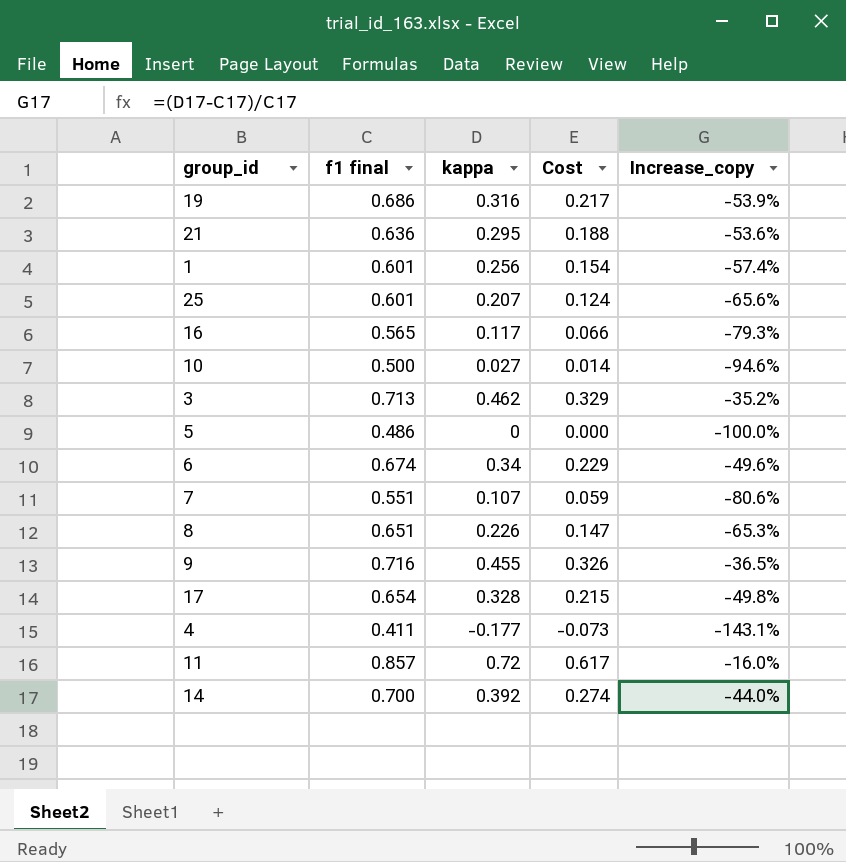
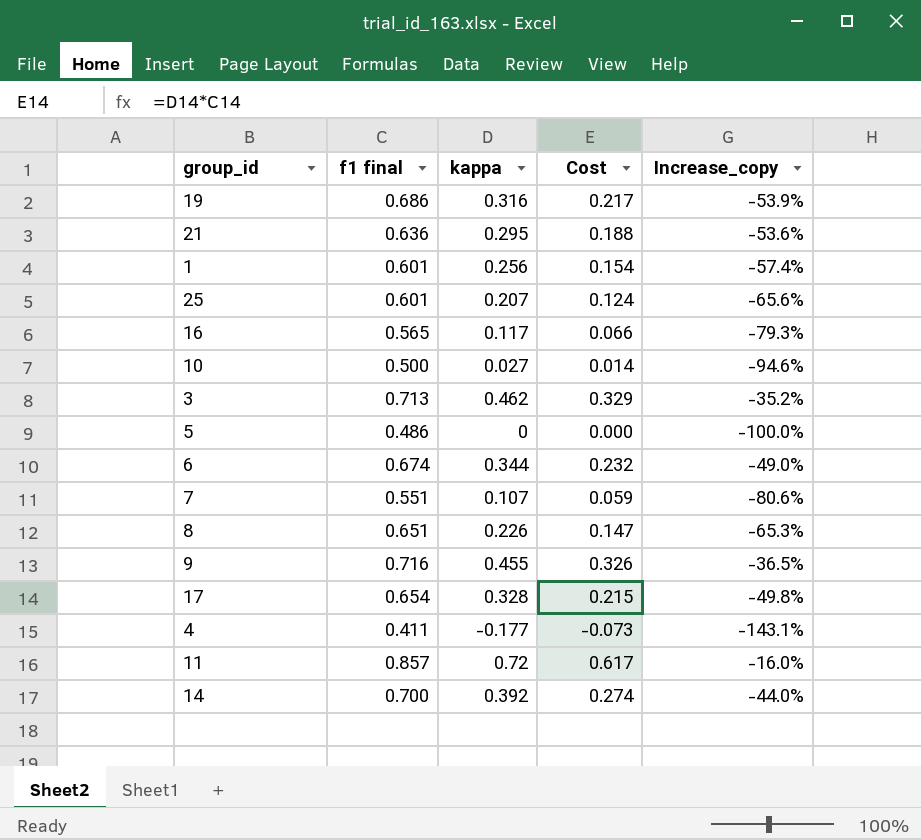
6 | kappa: 0.34 -> 0.344
6 | Cost: 0.229 -> 0.232
6 | Increase_copy: -49.6% -> -49.0%

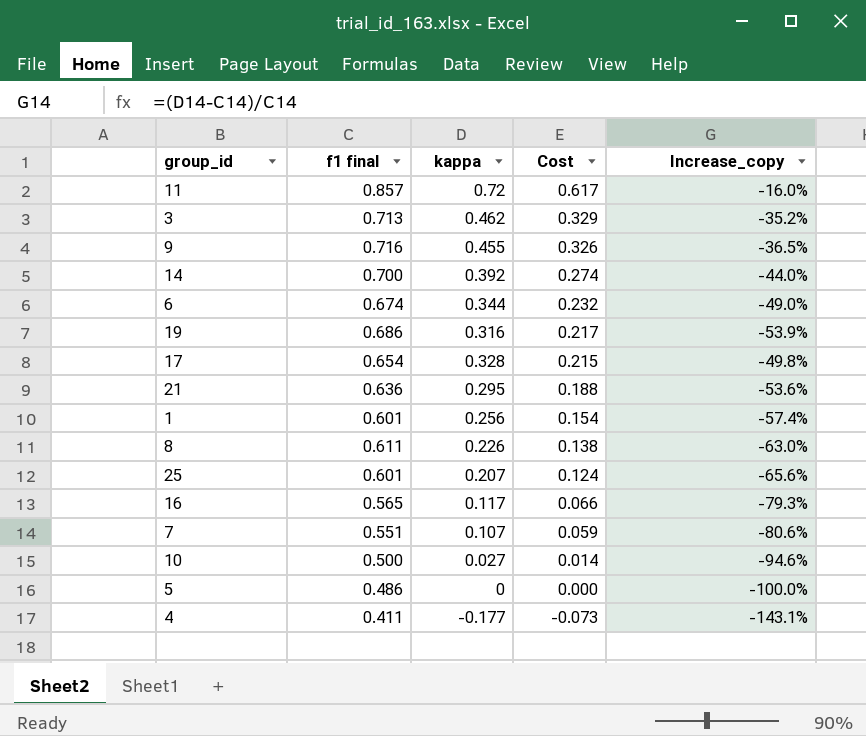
row order: none -> Cost descending
8 | f1 final: 0.651 -> 0.611
8 | Cost: 0.147 -> 0.138
8 | Increase_copy: -65.3% -> -63.0%

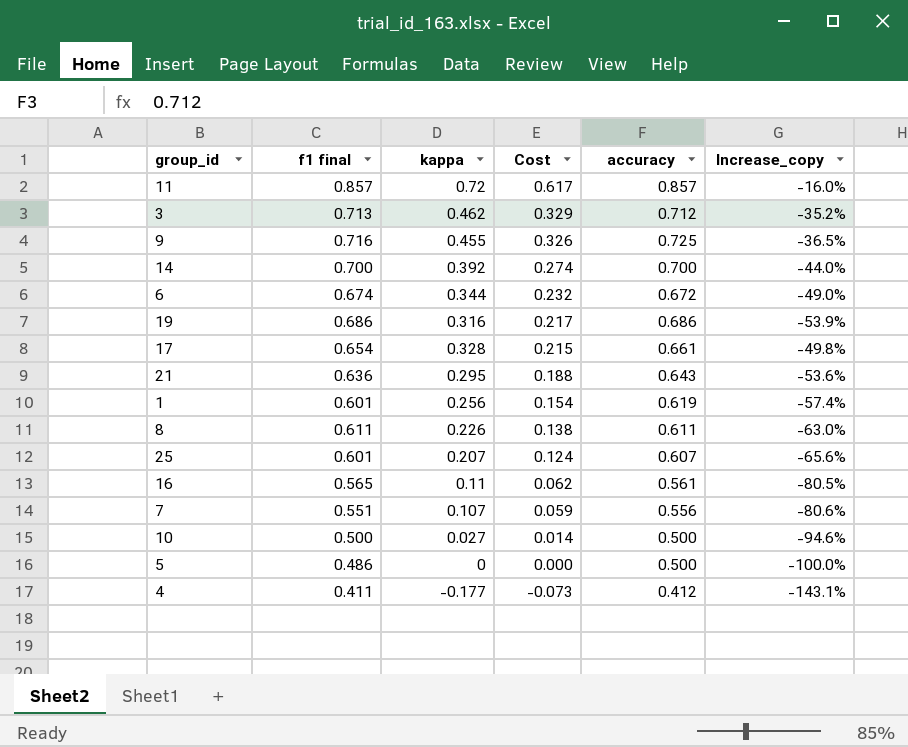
column accuracy | position: none -> 5
16 | kappa: 0.117 -> 0.11
16 | Cost: 0.066 -> 0.062
16 | Increase_copy: -79.3% -> -80.5%

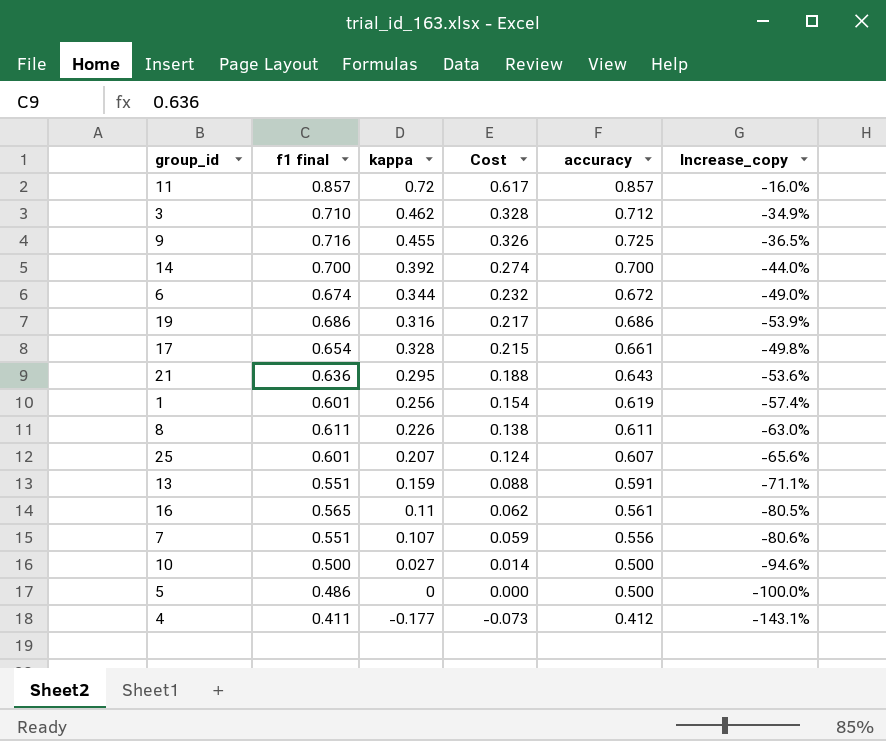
3 | f1 final: 0.713 -> 0.710
3 | Cost: 0.329 -> 0.328
3 | Increase_copy: -35.2% -> -34.9%
row 13: none -> 0.551 | 0.159 | 0.088 | 0.591 | -71.1%

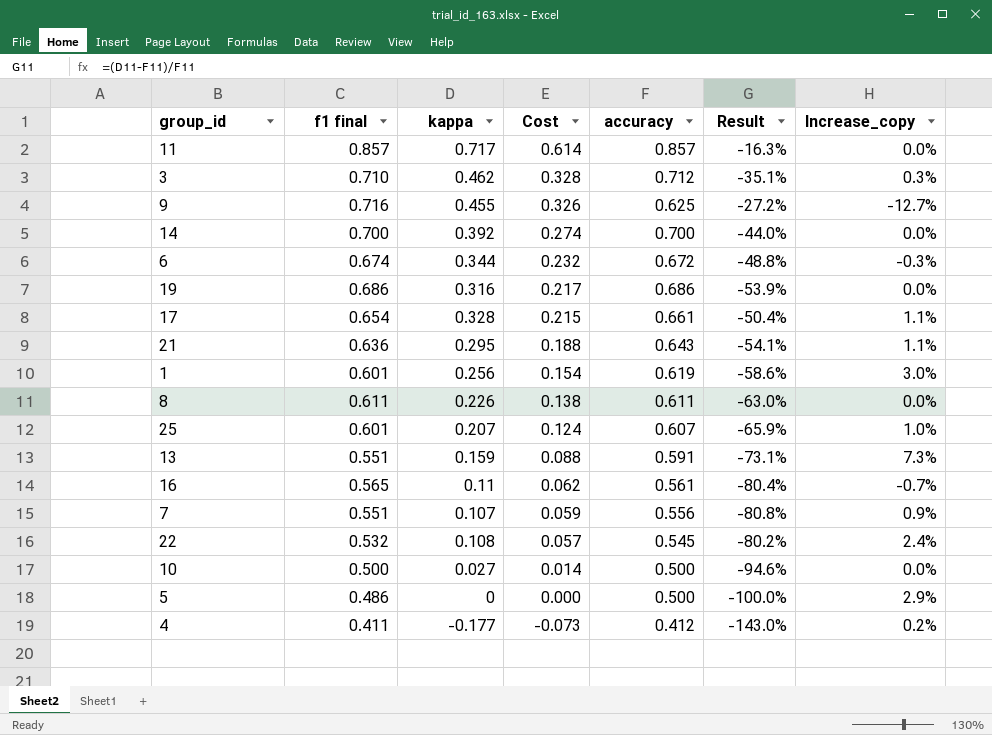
column Result | formula: none -> ([kappa] - [accuracy]) / [accuracy]
column Increase_copy | formula: ([kappa] - [f1 final]) / [f1 final] -> ([accuracy] - [f1 final]) / [f1 final]
11 | kappa: 0.72 -> 0.717
11 | Cost: 0.617 -> 0.614
9 | accuracy: 0.725 -> 0.625
row 22: none -> 0.532 | 0.108 | 0.057 | 0.545 | -80.2% | 2.4%

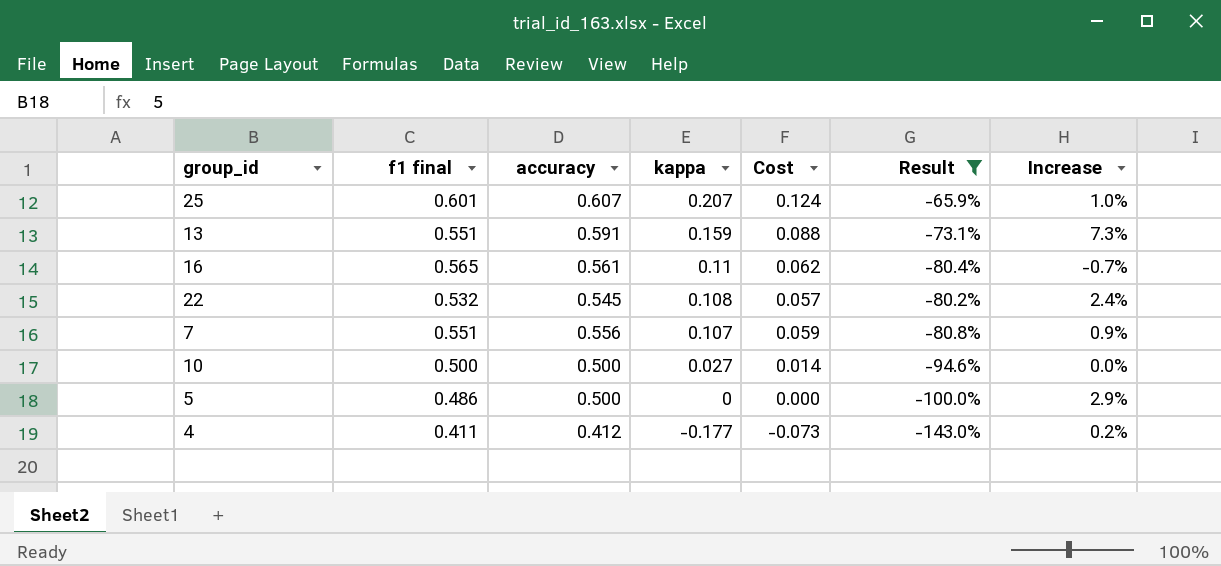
filter: none -> Result <= -65.9%
row order: Cost descending -> kappa descending
column accuracy | position: 5 -> 3
column name: Increase_copy -> Increase

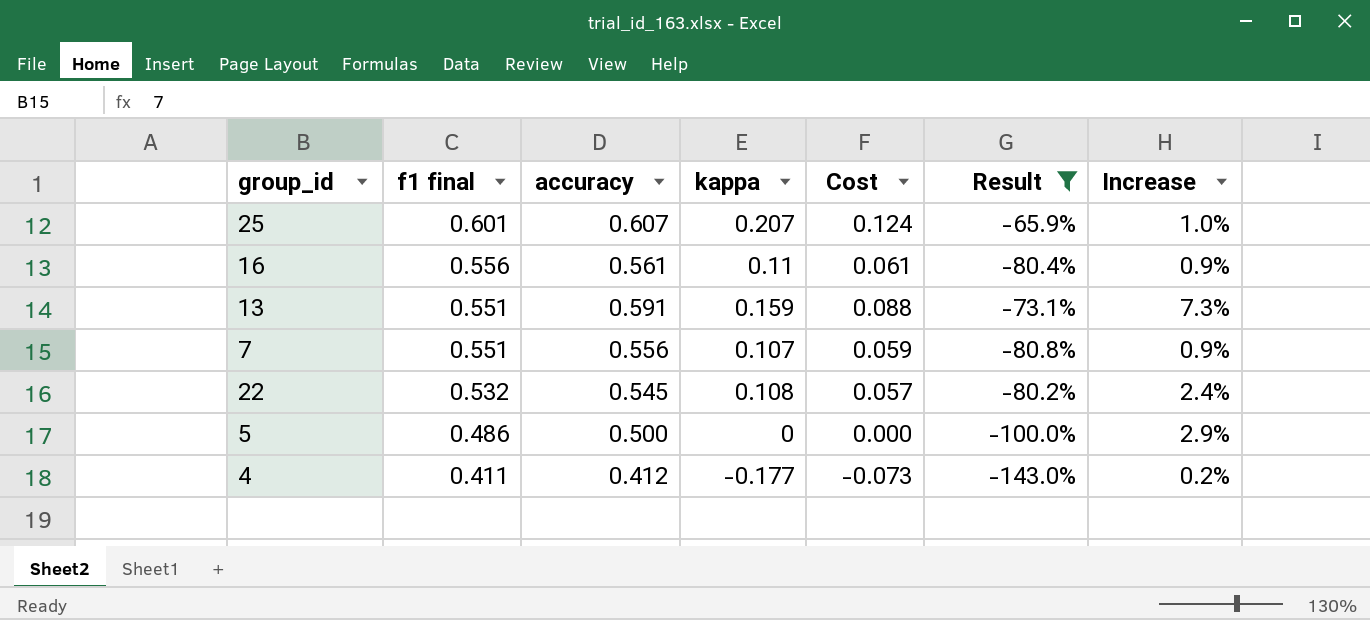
row order: kappa descending -> f1 final descending
row 10: 0.500 | 0.500 | 0.027 | 0.014 | -94.6% | 0.0% -> none
16 | f1 final: 0.565 -> 0.556
16 | Cost: 0.062 -> 0.061
16 | Increase: -0.7% -> 0.9%

